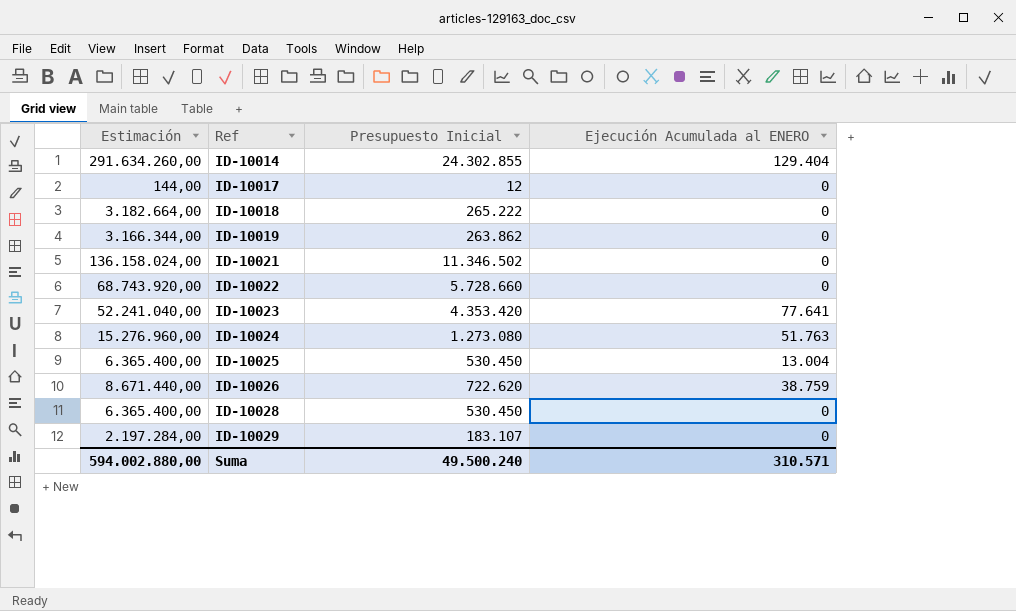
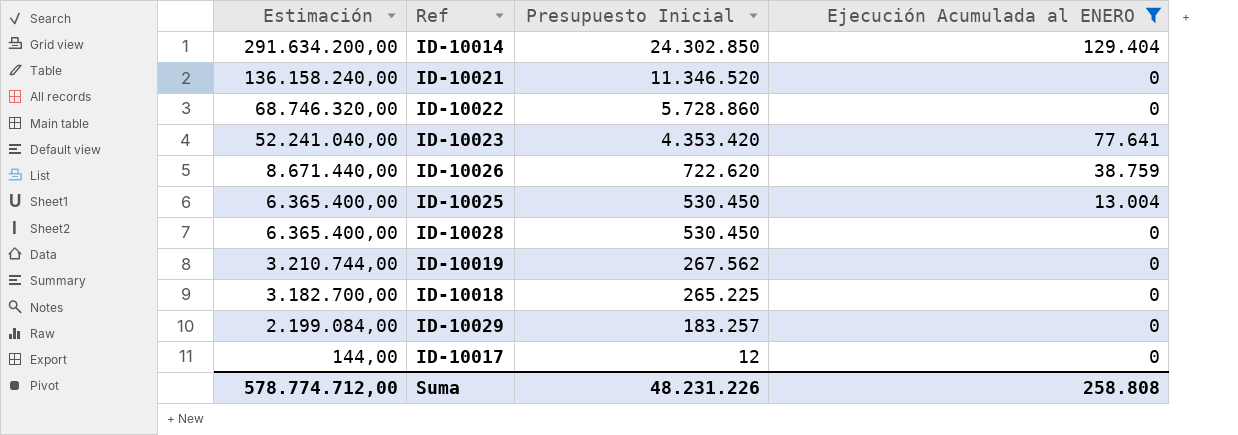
filter: none -> Ejecución Acumulada al ENERO != 51.763
row order: Ref ascending -> Estimación descending
ID-10014 | Estimación: 291.634.260,00 -> 291.634.200,00
ID-10014 | Presupuesto Inicial: 24.302.855 -> 24.302.850
ID-10021 | Estimación: 136.158.024,00 -> 136.158.240,00
ID-10021 | Presupuesto Inicial: 11.346.502 -> 11.346.520
ID-10022 | Estimación: 68.743.920,00 -> 68.746.320,00
ID-10022 | Presupuesto Inicial: 5.728.660 -> 5.728.860
ID-10019 | Estimación: 3.166.344,00 -> 3.210.744,00
ID-10019 | Presupuesto Inicial: 263.862 -> 267.562
ID-10018 | Estimación: 3.182.664,00 -> 3.182.700,00
ID-10018 | Presupuesto Inicial: 265.222 -> 265.225
ID-10029 | Estimación: 2.197.284,00 -> 2.199.084,00
ID-10029 | Presupuesto Inicial: 183.107 -> 183.257
Suma | Estimación: 594.002.880,00 -> 578.774.712,00
Suma | Presupuesto Inicial: 49.500.240 -> 48.231.226
Suma | Ejecución Acumulada al ENERO: 310.571 -> 258.808

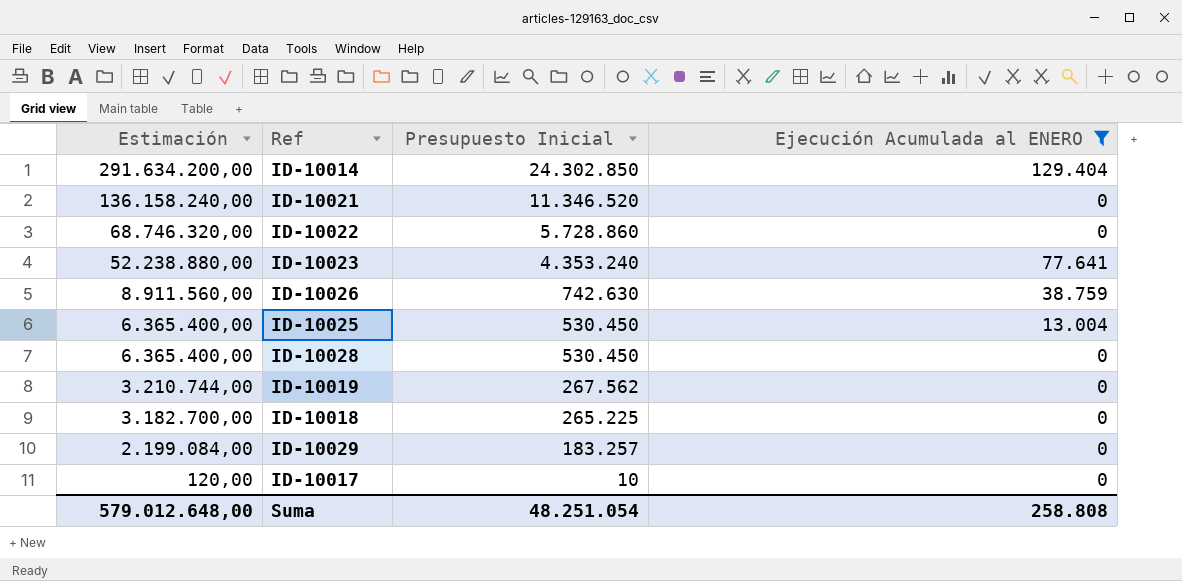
ID-10023 | Estimación: 52.241.040,00 -> 52.238.880,00
ID-10023 | Presupuesto Inicial: 4.353.420 -> 4.353.240
ID-10026 | Estimación: 8.671.440,00 -> 8.911.560,00
ID-10026 | Presupuesto Inicial: 722.620 -> 742.630
ID-10017 | Estimación: 144,00 -> 120,00
ID-10017 | Presupuesto Inicial: 12 -> 10
Suma | Estimación: 578.774.712,00 -> 579.012.648,00
Suma | Presupuesto Inicial: 48.231.226 -> 48.251.054

